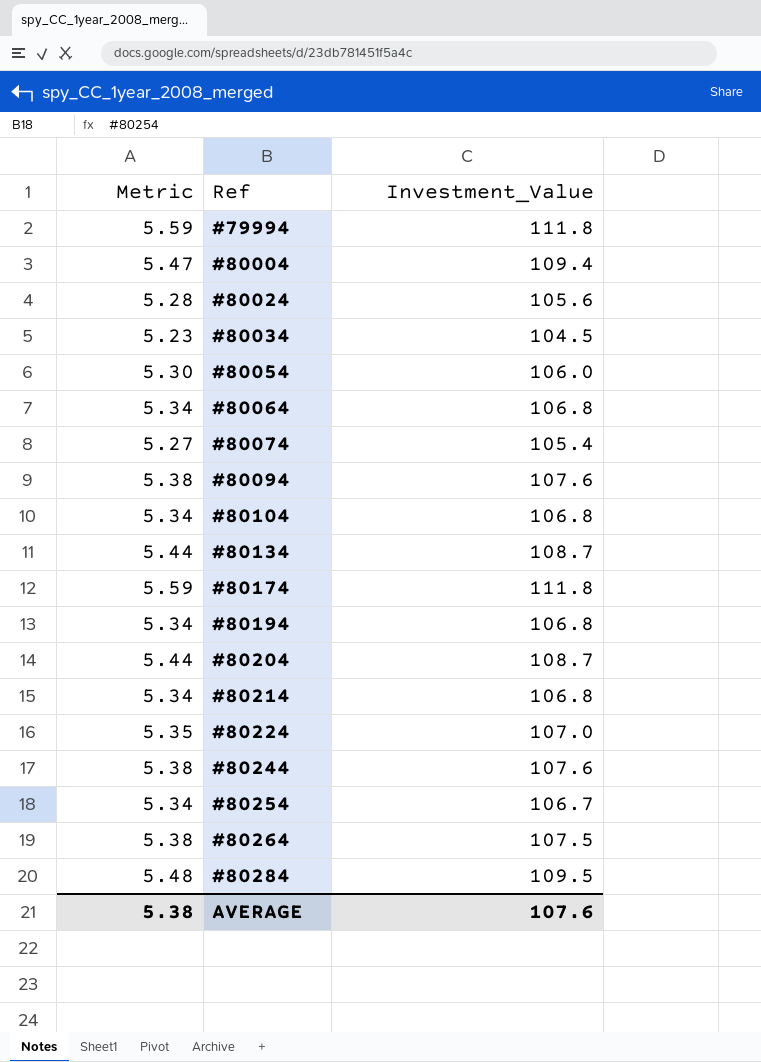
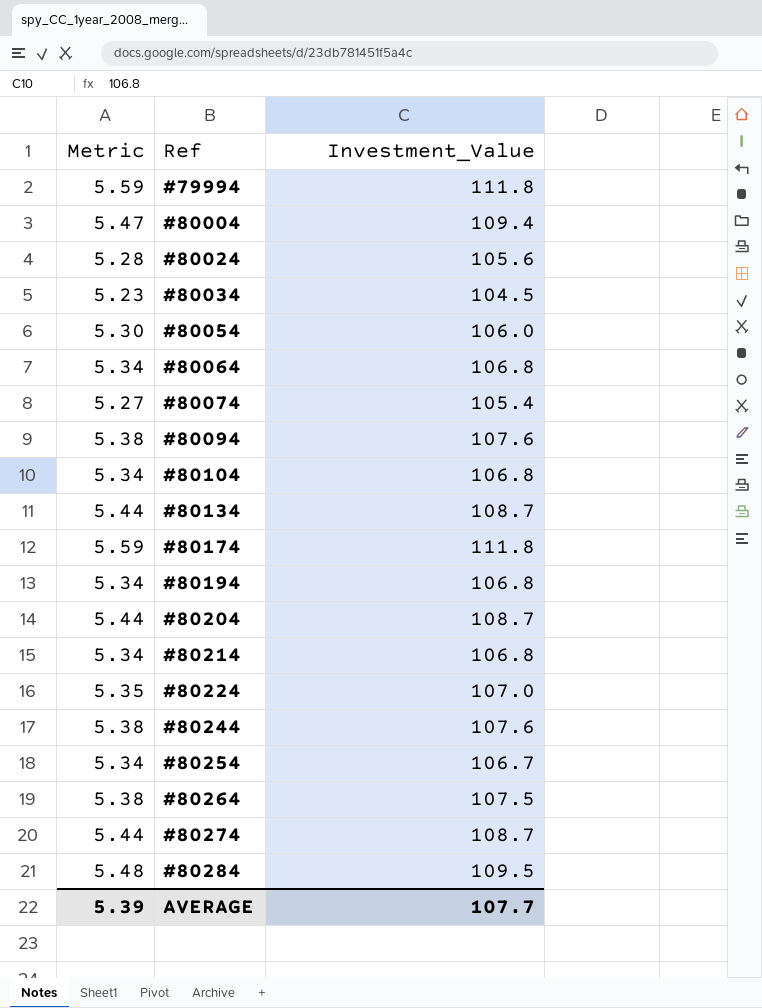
row #80274: none -> 5.44 | 108.7
AVERAGE | Metric: 5.38 -> 5.39
AVERAGE | Investment_Value: 107.6 -> 107.7

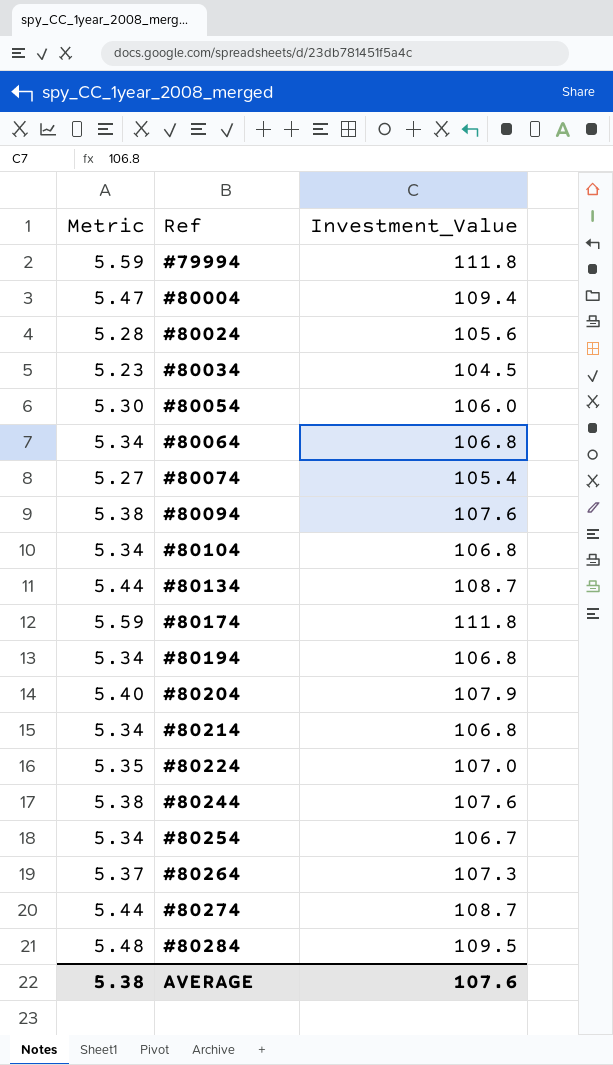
#80204 | Metric: 5.44 -> 5.40
#80204 | Investment_Value: 108.7 -> 107.9
#80264 | Metric: 5.38 -> 5.37
#80264 | Investment_Value: 107.5 -> 107.3
AVERAGE | Metric: 5.39 -> 5.38
AVERAGE | Investment_Value: 107.7 -> 107.6

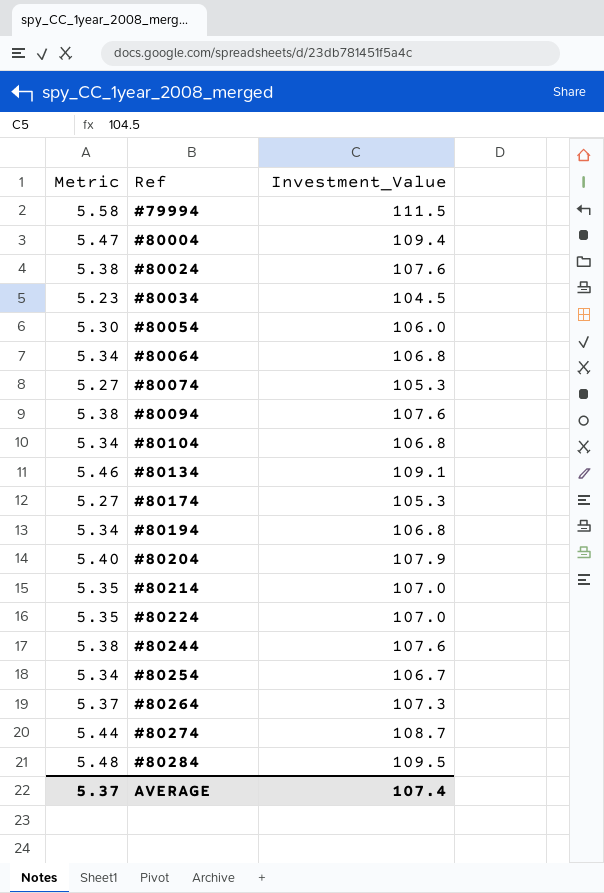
#79994 | Metric: 5.59 -> 5.58
#79994 | Investment_Value: 111.8 -> 111.5
#80024 | Metric: 5.28 -> 5.38
#80024 | Investment_Value: 105.6 -> 107.6
#80074 | Investment_Value: 105.4 -> 105.3
#80134 | Metric: 5.44 -> 5.46
#80134 | Investment_Value: 108.7 -> 109.1
#80174 | Metric: 5.59 -> 5.27
#80174 | Investment_Value: 111.8 -> 105.3
#80214 | Metric: 5.34 -> 5.35
#80214 | Investment_Value: 106.8 -> 107.0
AVERAGE | Metric: 5.38 -> 5.37
AVERAGE | Investment_Value: 107.6 -> 107.4

